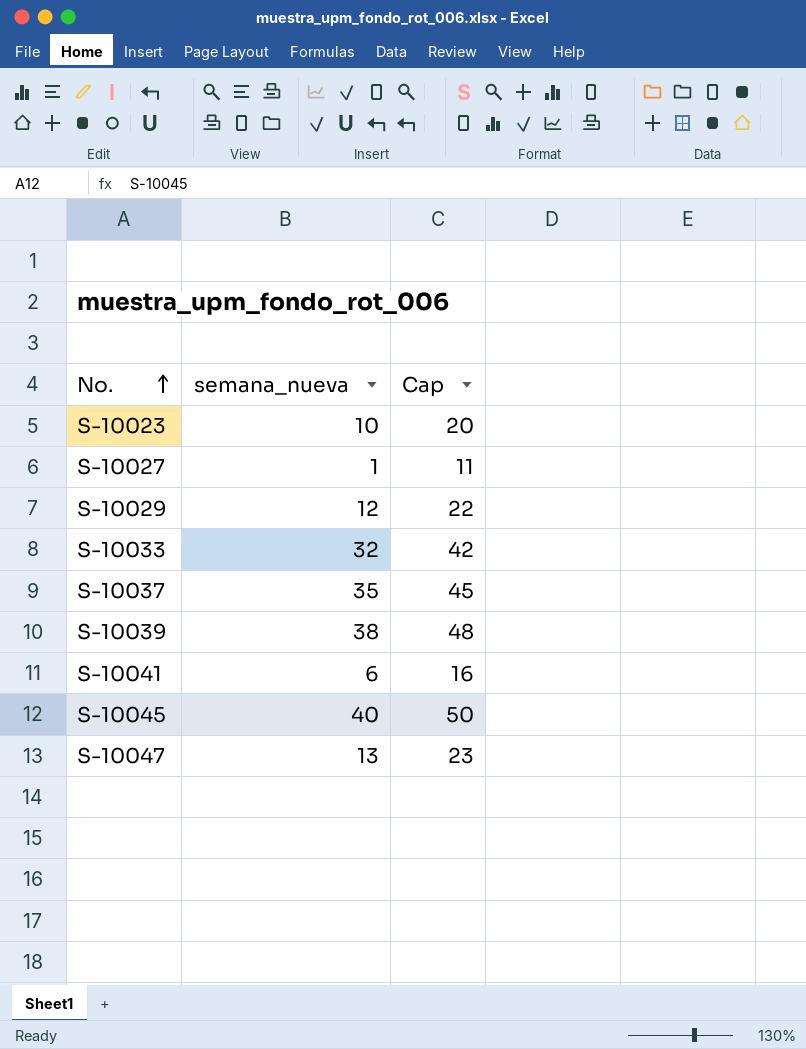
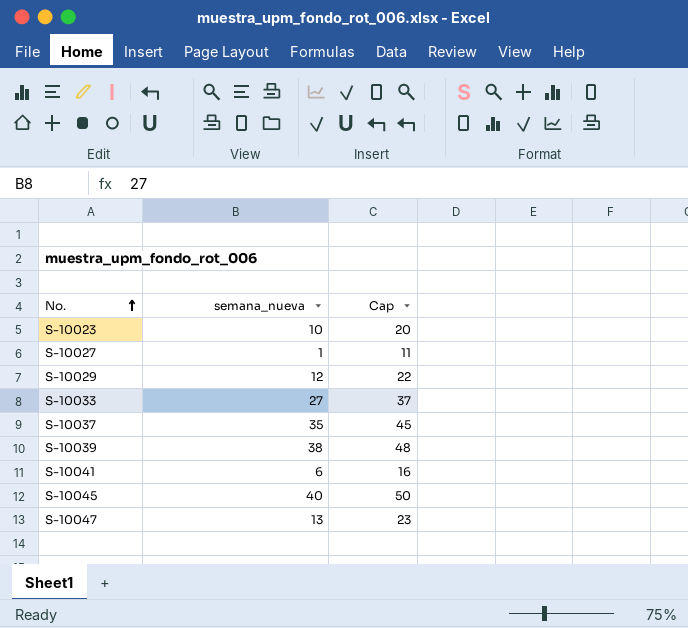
S-10033 | semana_nueva: 32 -> 27
S-10033 | Cap: 42 -> 37

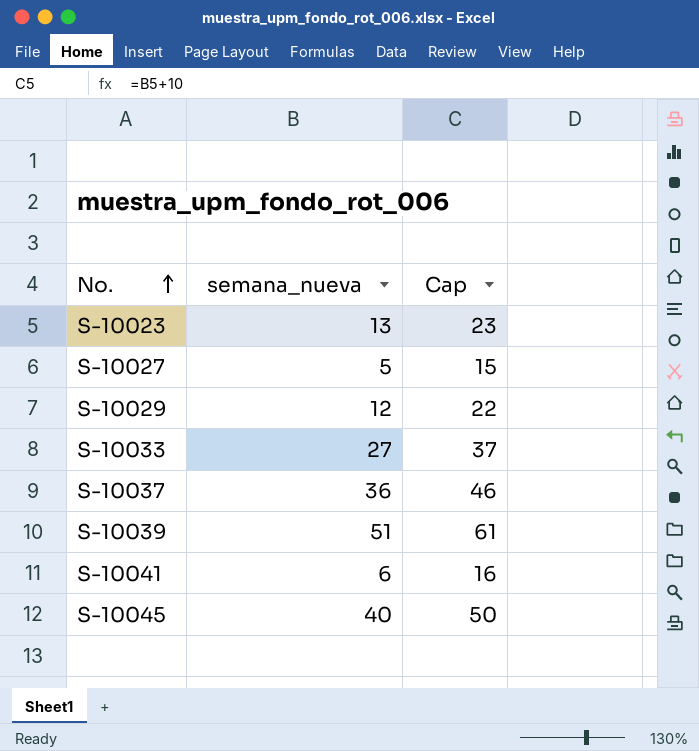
row S-10047: 13 | 23 -> none
S-10023 | semana_nueva: 10 -> 13
S-10023 | Cap: 20 -> 23
S-10027 | semana_nueva: 1 -> 5
S-10027 | Cap: 11 -> 15
S-10037 | semana_nueva: 35 -> 36
S-10037 | Cap: 45 -> 46
S-10039 | semana_nueva: 38 -> 51
S-10039 | Cap: 48 -> 61

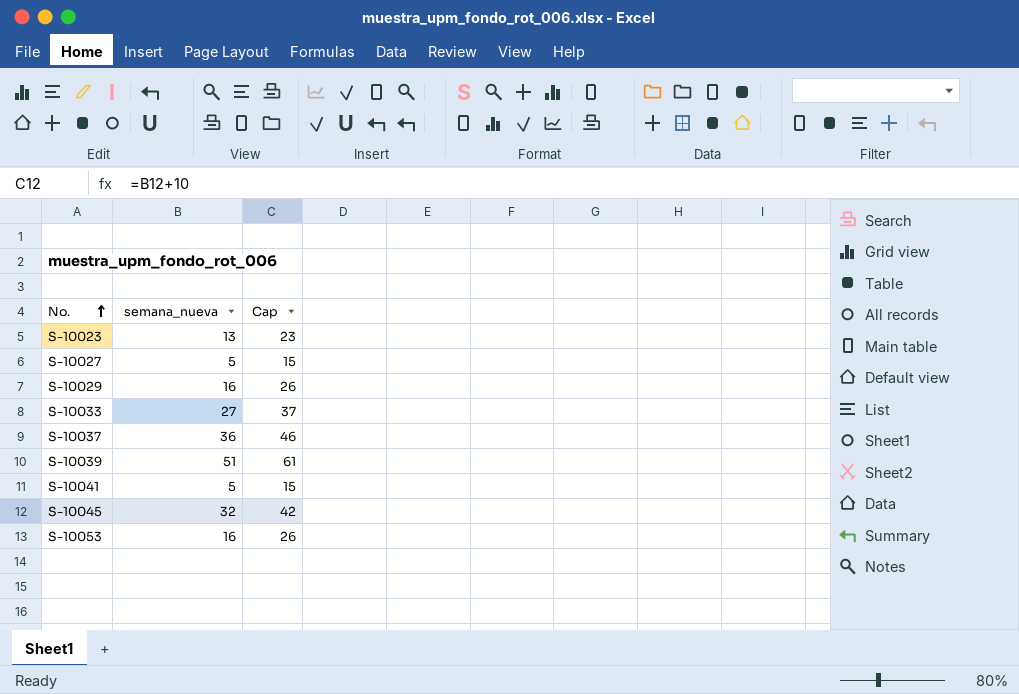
S-10029 | semana_nueva: 12 -> 16
S-10029 | Cap: 22 -> 26
S-10041 | semana_nueva: 6 -> 5
S-10041 | Cap: 16 -> 15
S-10045 | semana_nueva: 40 -> 32
S-10045 | Cap: 50 -> 42
row S-10053: none -> 16 | 26

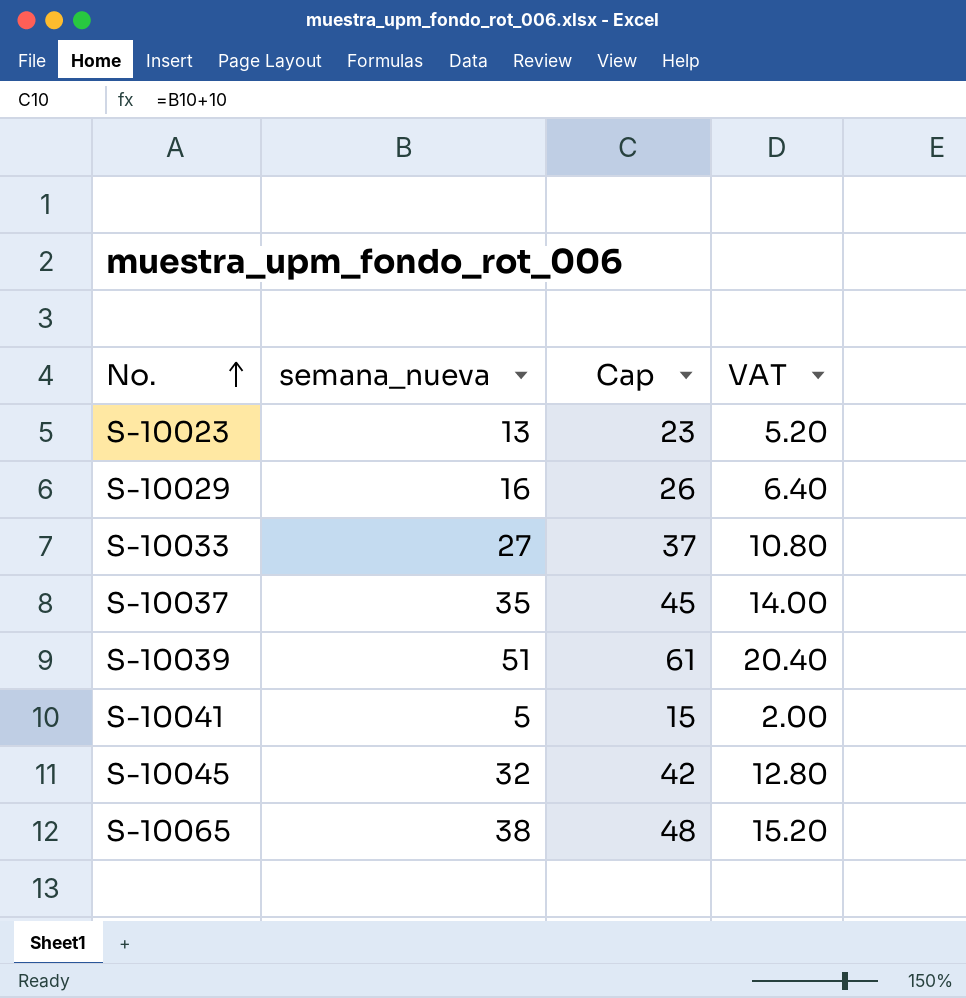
column VAT | formula: none -> [semana_nueva] * 0.4
row S-10027: 5 | 15 -> none
row S-10053: 16 | 26 -> none
S-10037 | semana_nueva: 36 -> 35
S-10037 | Cap: 46 -> 45
row S-10065: none -> 38 | 48 | 15.20

